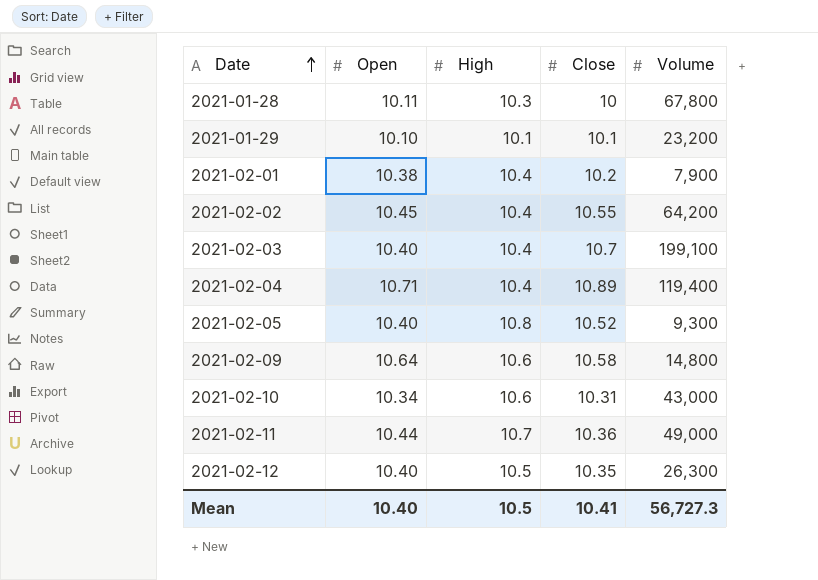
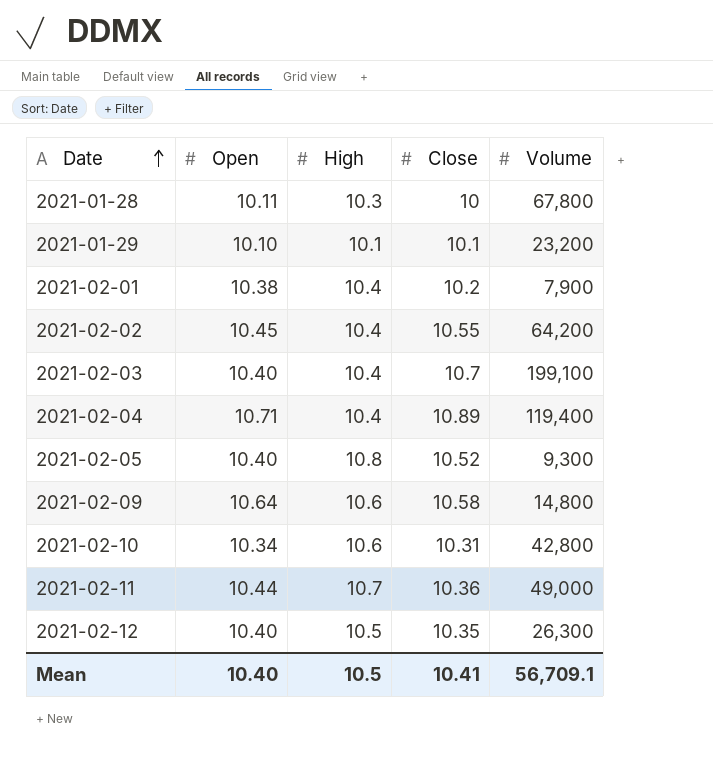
2021-02-10 | Volume: 43,000 -> 42,800
Mean | Volume: 56,727.3 -> 56,709.1

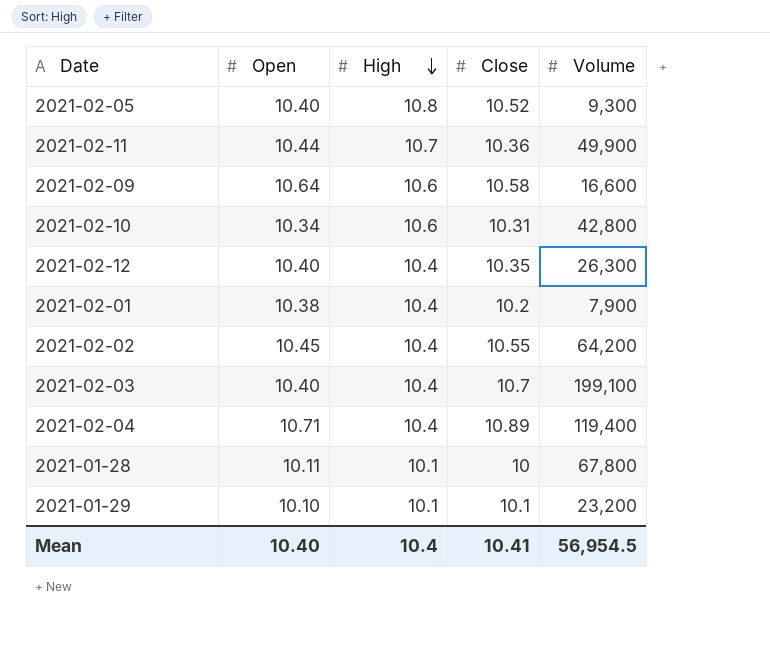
row order: Date ascending -> High descending
2021-02-11 | Volume: 49,000 -> 49,900
2021-02-09 | Volume: 14,800 -> 16,600
2021-02-12 | High: 10.5 -> 10.4
2021-01-28 | High: 10.3 -> 10.1
Mean | High: 10.5 -> 10.4
Mean | Volume: 56,709.1 -> 56,954.5

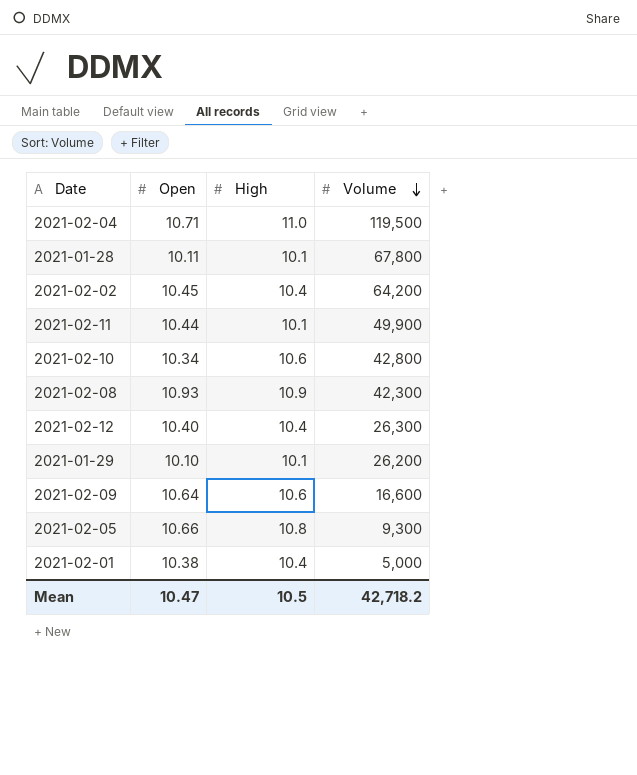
row order: High descending -> Volume descending
column Close | position: 4 -> none
row 2021-02-03: 10.40 | 10.4 | 10.7 | 199,100 -> none
2021-02-04 | High: 10.4 -> 11.0
2021-02-04 | Volume: 119,400 -> 119,500
2021-02-11 | High: 10.7 -> 10.1
row 2021-02-08: none -> 10.93 | 10.9 | 42,300
2021-01-29 | Volume: 23,200 -> 26,200
2021-02-05 | Open: 10.40 -> 10.66
2021-02-01 | Volume: 7,900 -> 5,000
Mean | Open: 10.40 -> 10.47
Mean | High: 10.4 -> 10.5
Mean | Volume: 56,954.5 -> 42,718.2

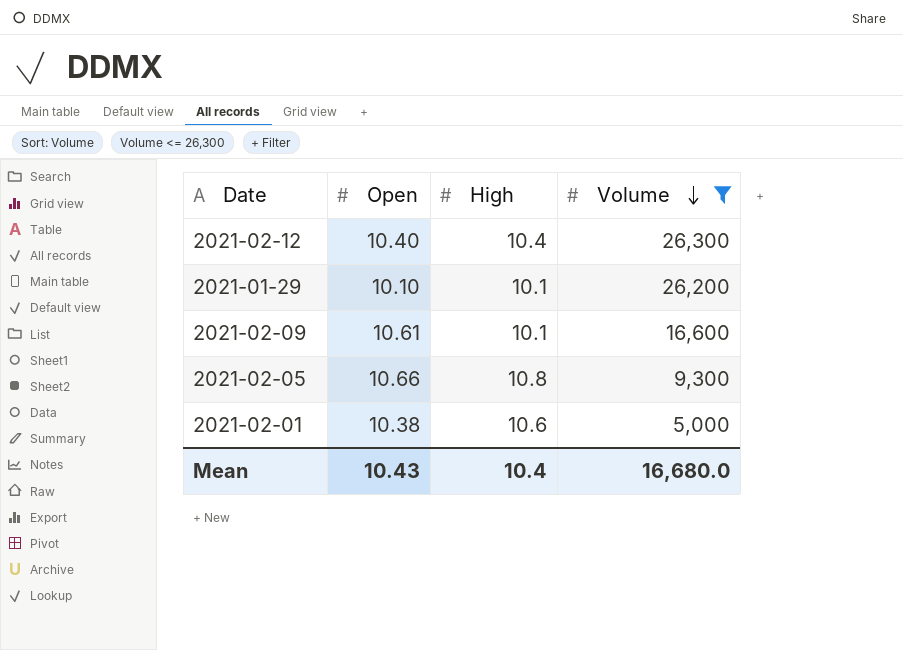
filter: none -> Volume <= 26,300
2021-02-09 | Open: 10.64 -> 10.61
2021-02-09 | High: 10.6 -> 10.1
2021-02-01 | High: 10.4 -> 10.6
Mean | Open: 10.47 -> 10.43
Mean | High: 10.5 -> 10.4
Mean | Volume: 42,718.2 -> 16,680.0

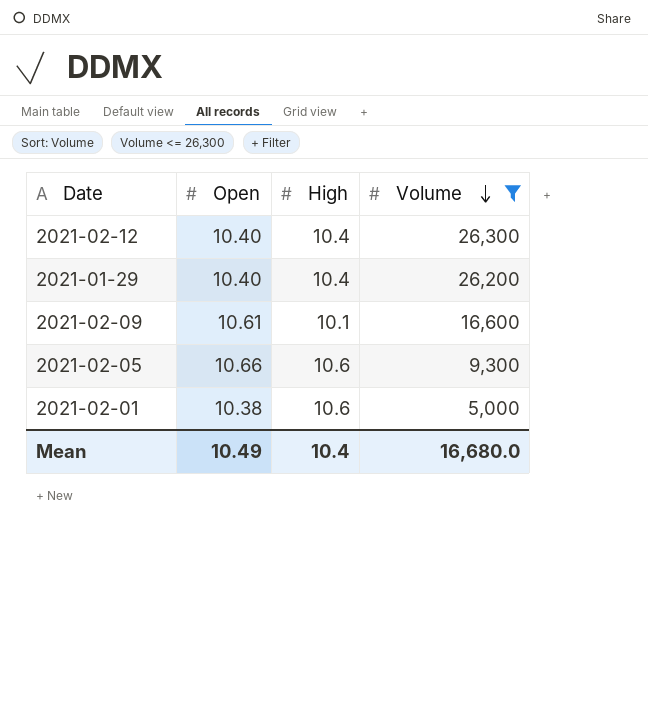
2021-01-29 | Open: 10.10 -> 10.40
2021-01-29 | High: 10.1 -> 10.4
2021-02-05 | High: 10.8 -> 10.6
Mean | Open: 10.43 -> 10.49

